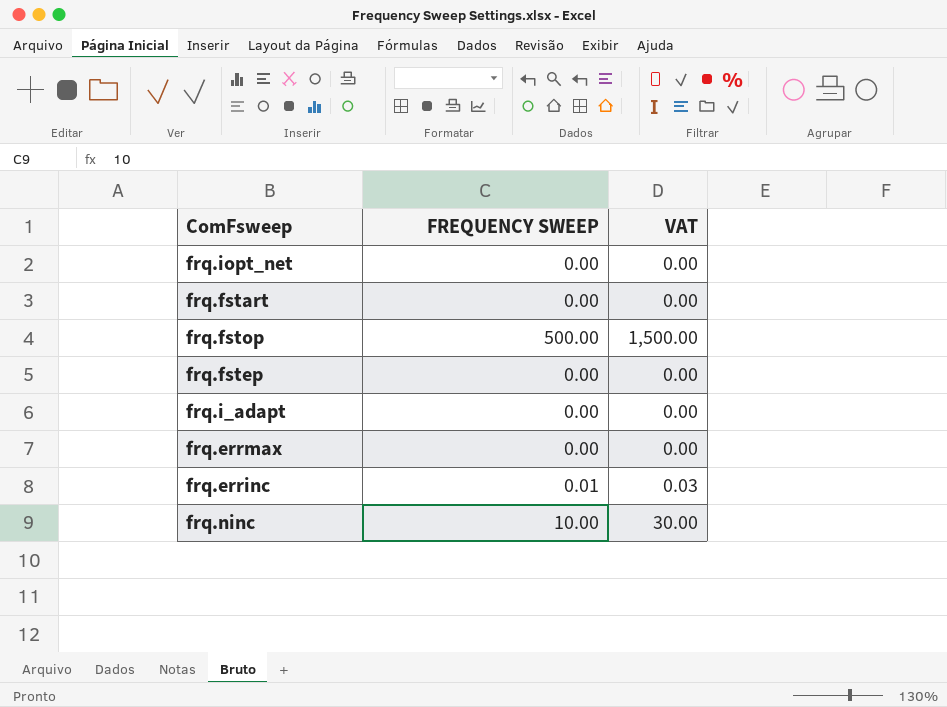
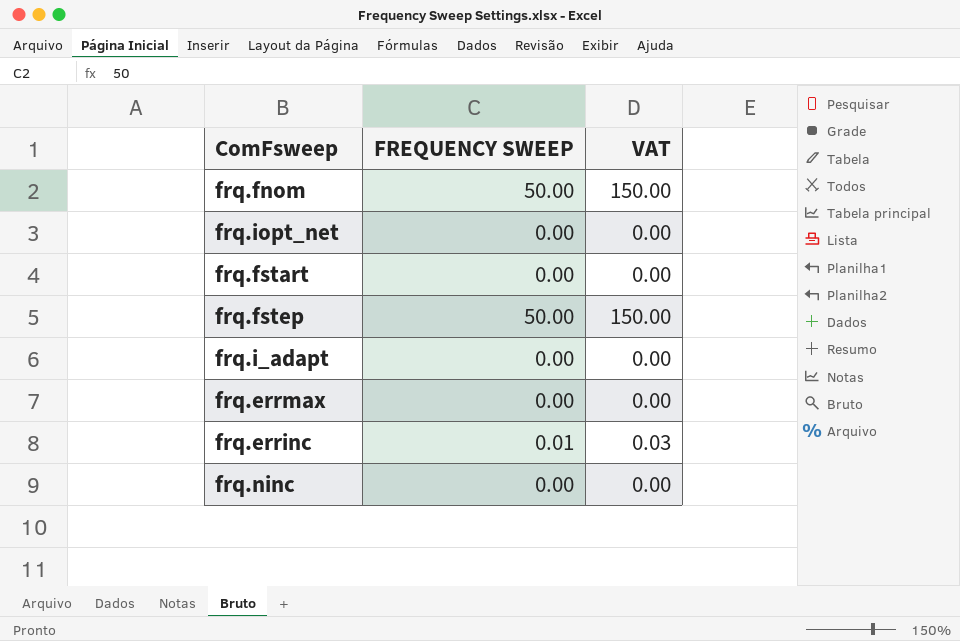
row frq.fstop: 500.00 | 1,500.00 -> none
row frq.fnom: none -> 50.00 | 150.00
frq.fstep | FREQUENCY SWEEP: 0.00 -> 50.00
frq.fstep | VAT: 0.00 -> 150.00
frq.ninc | FREQUENCY SWEEP: 10.00 -> 0.00
frq.ninc | VAT: 30.00 -> 0.00

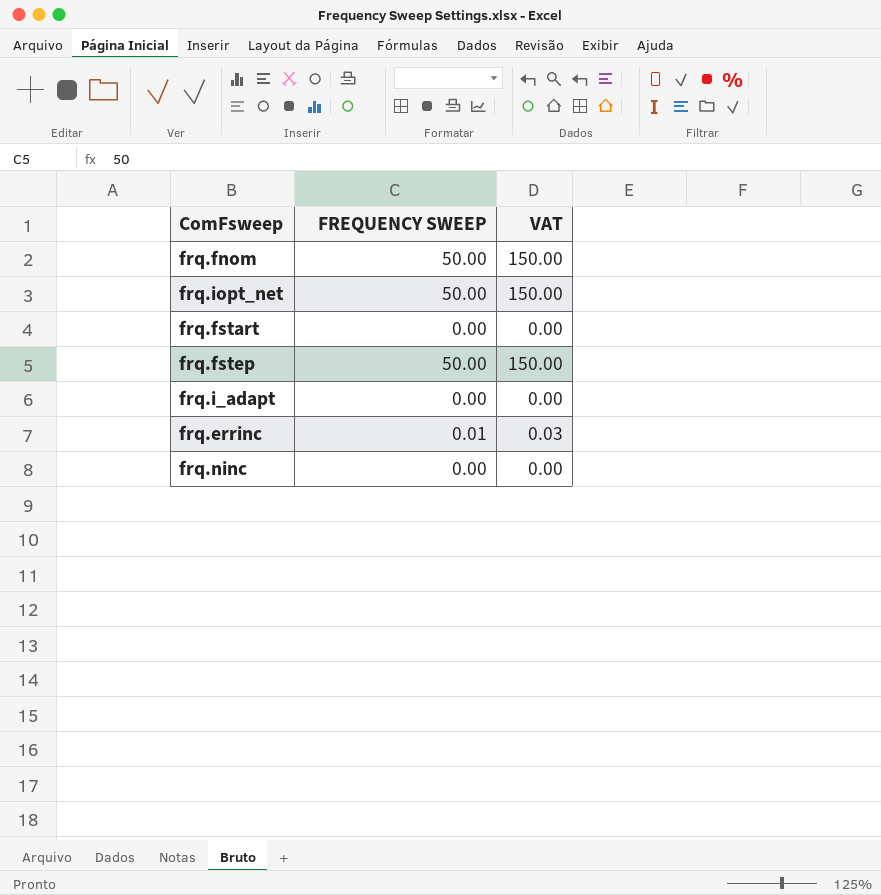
row frq.errmax: 0.00 | 0.00 -> none
frq.iopt_net | FREQUENCY SWEEP: 0.00 -> 50.00
frq.iopt_net | VAT: 0.00 -> 150.00

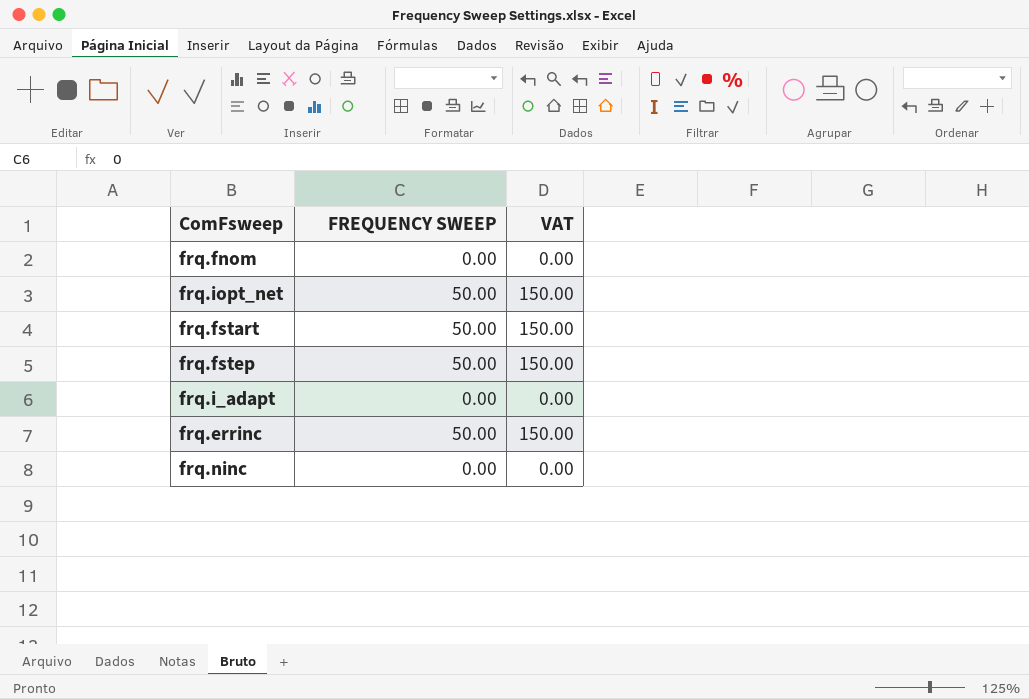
frq.fnom | FREQUENCY SWEEP: 50.00 -> 0.00
frq.fnom | VAT: 150.00 -> 0.00
frq.fstart | FREQUENCY SWEEP: 0.00 -> 50.00
frq.fstart | VAT: 0.00 -> 150.00
frq.errinc | FREQUENCY SWEEP: 0.01 -> 50.00
frq.errinc | VAT: 0.03 -> 150.00

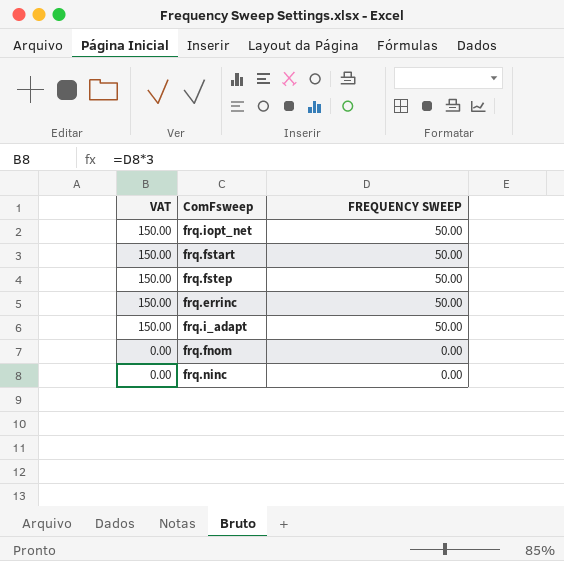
row order: none -> VAT descending
column VAT | position: 3 -> 1
frq.i_adapt | VAT: 0.00 -> 150.00
frq.i_adapt | FREQUENCY SWEEP: 0.00 -> 50.00

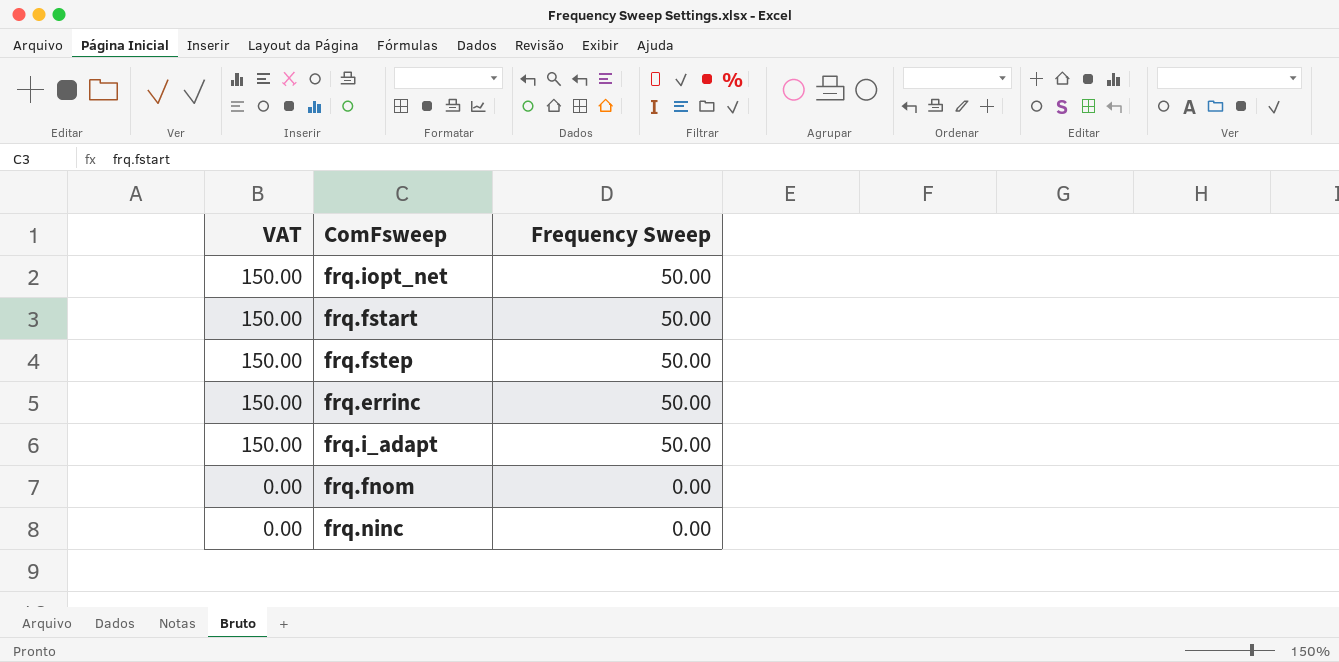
column name: FREQUENCY SWEEP -> Frequency Sweep

